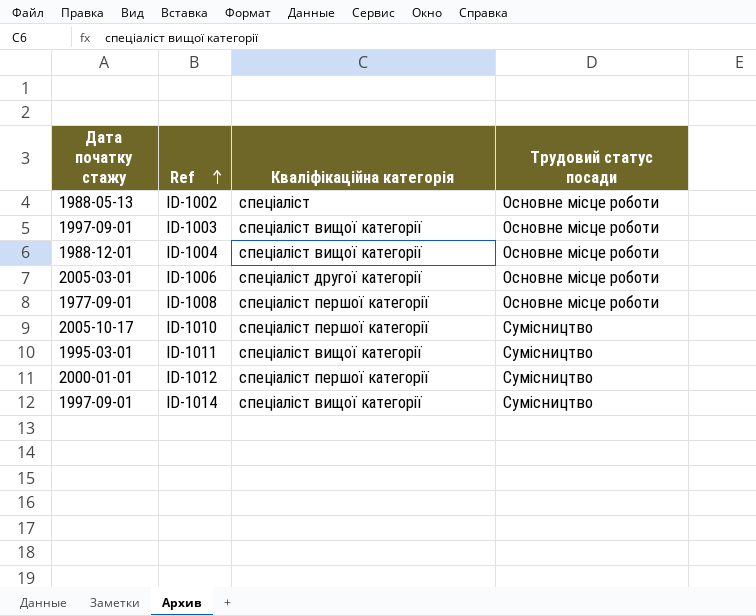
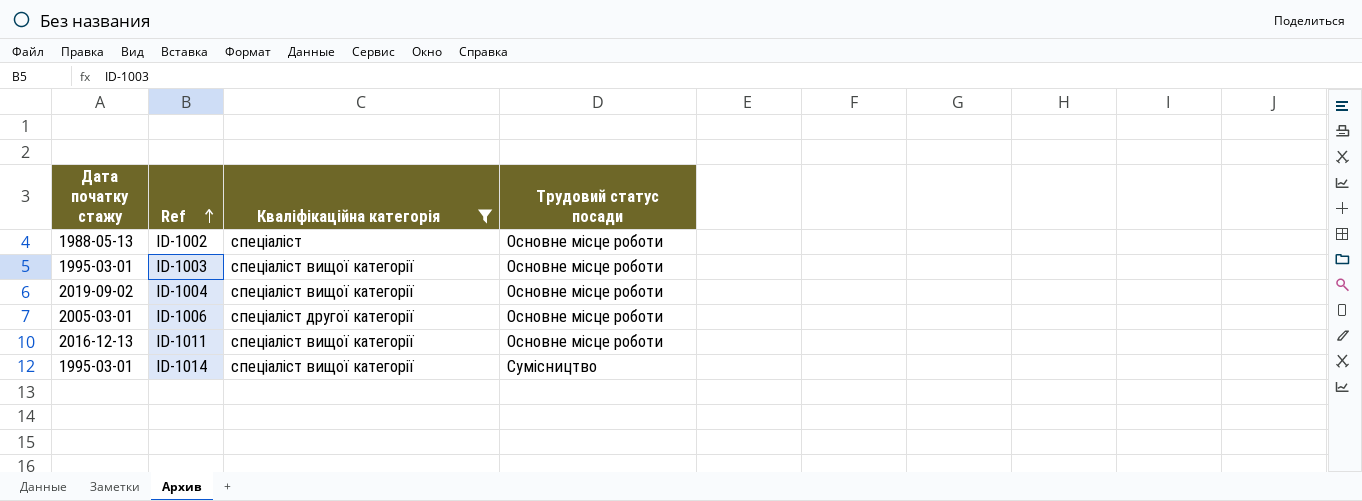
filter: none -> Кваліфікаційна категорія != спеціаліст першої категорії
ID-1003 | Дата початку стажу: 1997-09-01 -> 1995-03-01
ID-1004 | Дата початку стажу: 1988-12-01 -> 2019-09-02
ID-1011 | Дата початку стажу: 1995-03-01 -> 2016-12-13
ID-1011 | Трудовий статус посади: Сумісництво -> Основне місце роботи
ID-1014 | Дата початку стажу: 1997-09-01 -> 1995-03-01

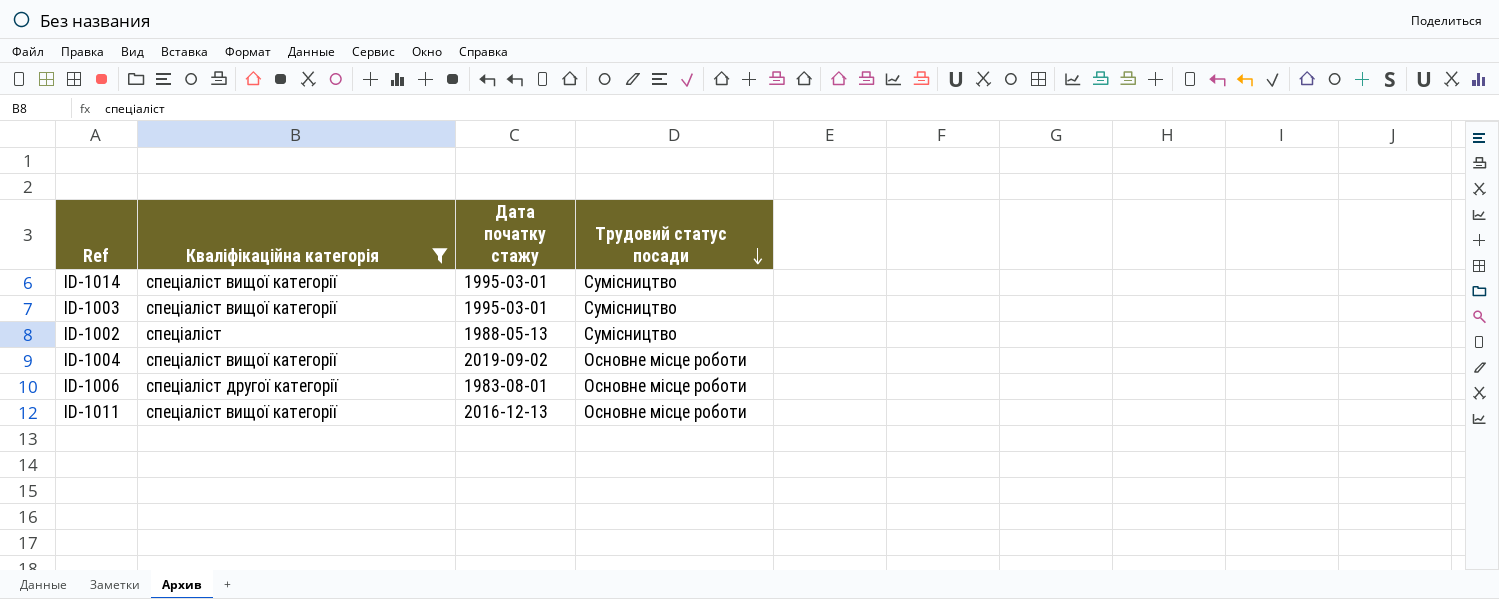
row order: Ref ascending -> Трудовий статус посади descending
column Дата початку стажу | position: 1 -> 3
ID-1003 | Трудовий статус посади: Основне місце роботи -> Сумісництво
ID-1002 | Трудовий статус посади: Основне місце роботи -> Сумісництво
ID-1006 | Дата початку стажу: 2005-03-01 -> 1983-08-01

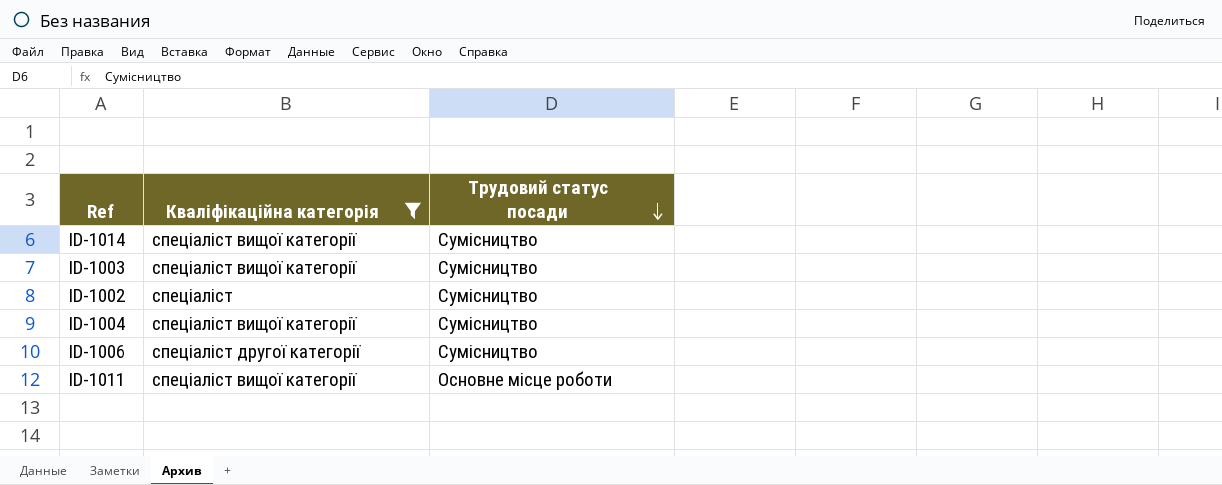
column Дата початку стажу | position: 3 -> none
ID-1004 | Трудовий статус посади: Основне місце роботи -> Сумісництво
ID-1006 | Трудовий статус посади: Основне місце роботи -> Сумісництво

